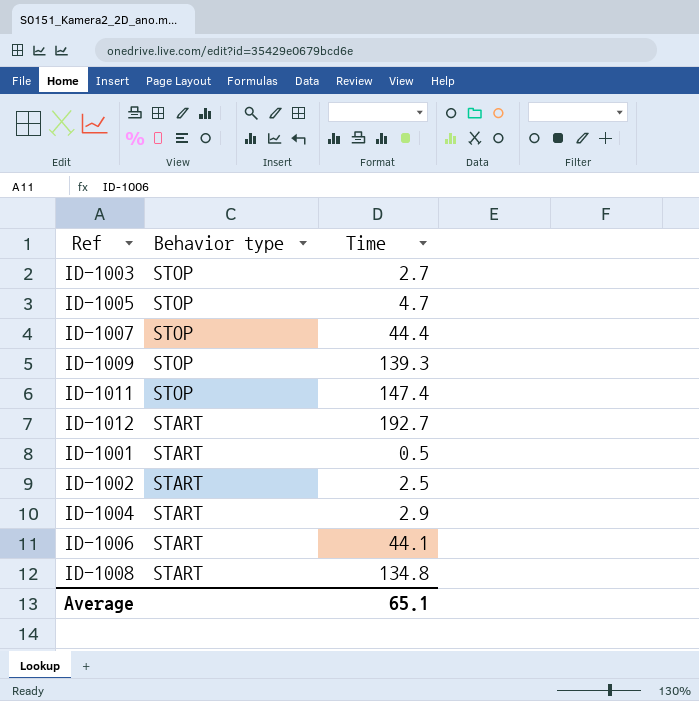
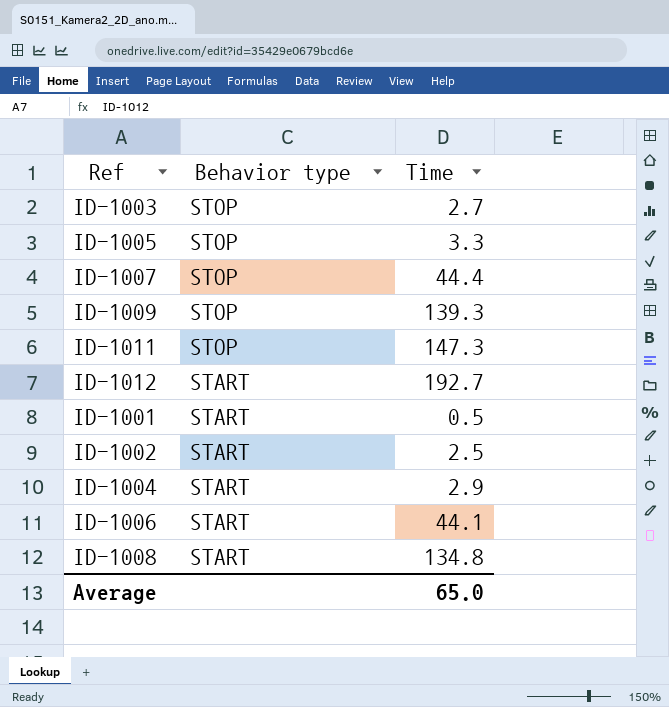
ID-1005 | Time: 4.7 -> 3.3
ID-1011 | Time: 147.4 -> 147.3
Average | Time: 65.1 -> 65.0

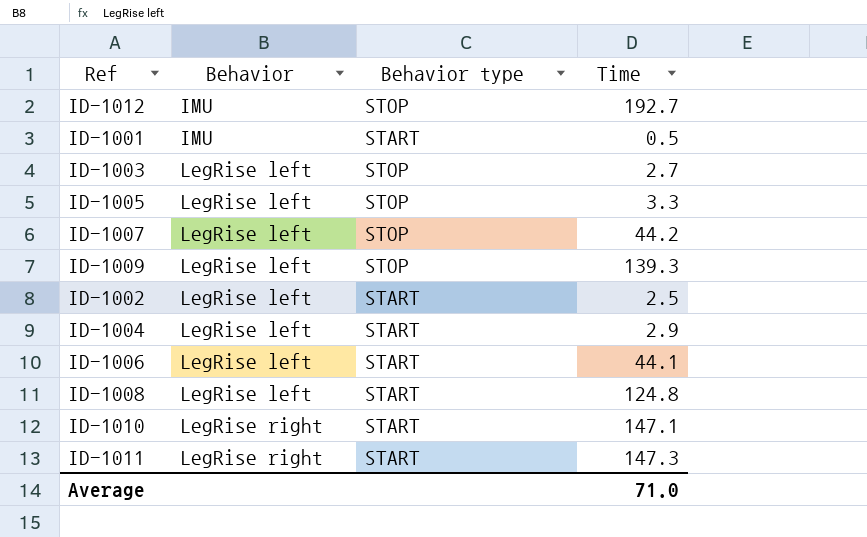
row order: Behavior type descending -> Behavior ascending
column Behavior | position: none -> 2
ID-1012 | Behavior type: START -> STOP
ID-1007 | Time: 44.4 -> 44.2
ID-1008 | Time: 134.8 -> 124.8
row ID-1010: none -> LegRise right | START | 147.1
ID-1011 | Behavior type: STOP -> START
Average | Time: 65.0 -> 71.0

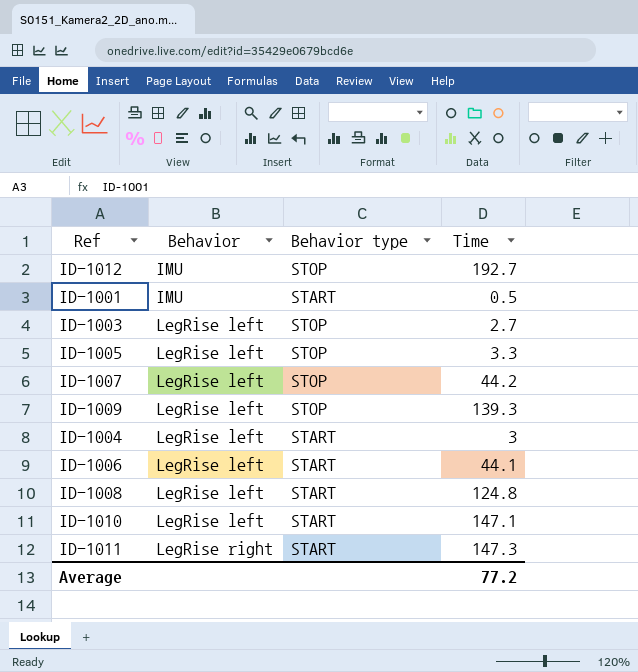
row ID-1002: LegRise left | START | 2.5 -> none
ID-1004 | Time: 2.9 -> 3
ID-1010 | Behavior: LegRise right -> LegRise left
Average | Time: 71.0 -> 77.2

